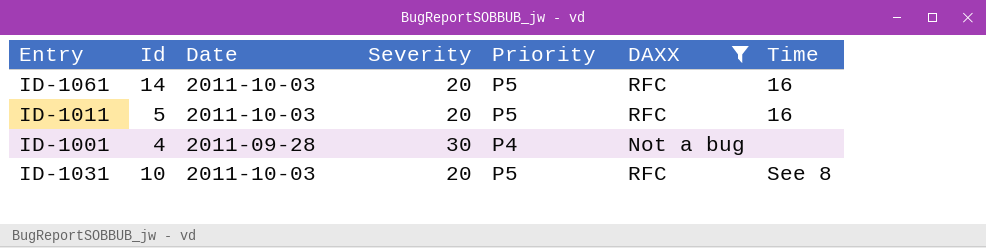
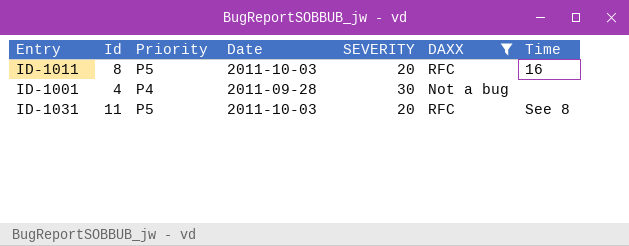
column Priority | position: 5 -> 3
column name: Severity -> SEVERITY
row ID-1061: 14 | 2011-10-03 | 20 | P5 | RFC | 16 -> none
ID-1011 | Id: 5 -> 8
ID-1031 | Id: 10 -> 11

